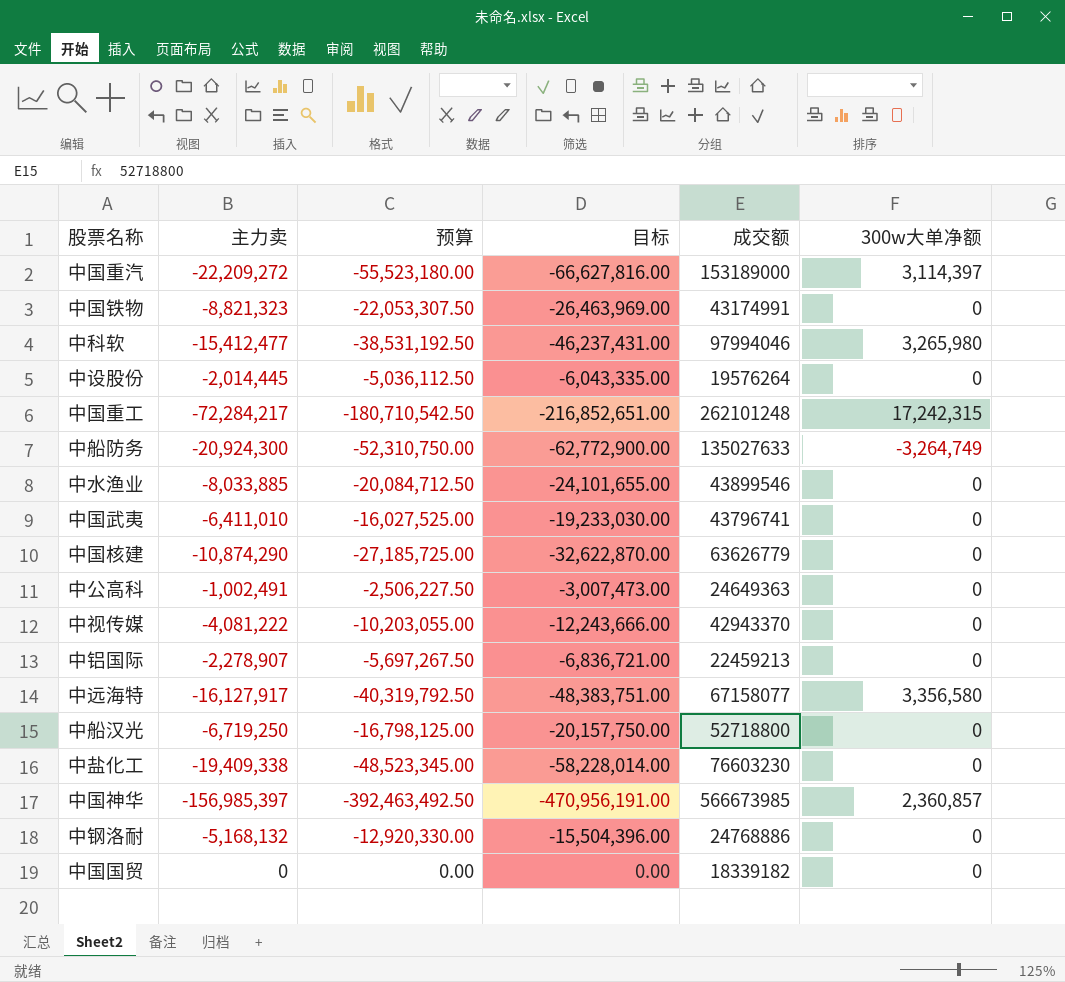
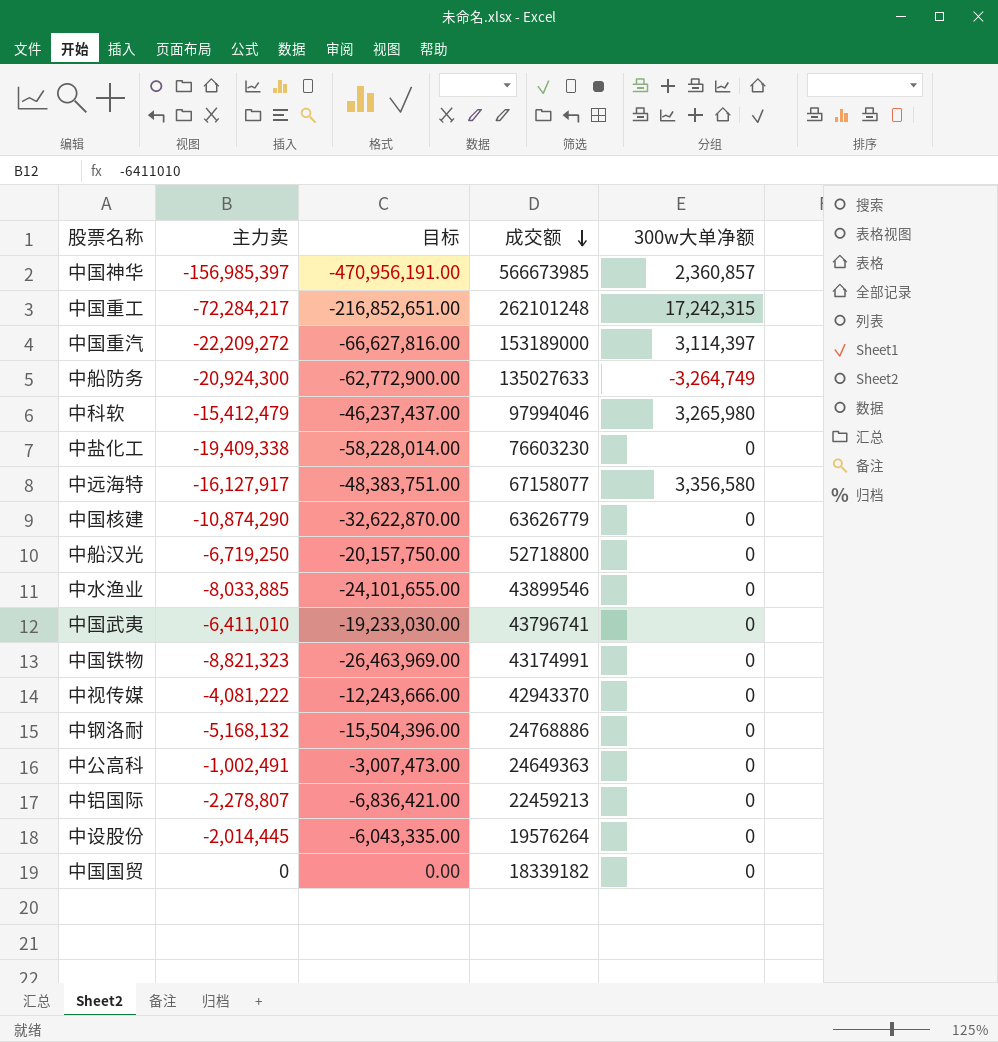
row order: none -> 成交额 descending
column 预算 | formula: [主力卖] * 2.5 -> none
中科软 | 主力卖: -15,412,477 -> -15,412,479
中科软 | 目标: -46,237,431.00 -> -46,237,437.00
中铝国际 | 主力卖: -2,278,907 -> -2,278,807
中铝国际 | 目标: -6,836,721.00 -> -6,836,421.00

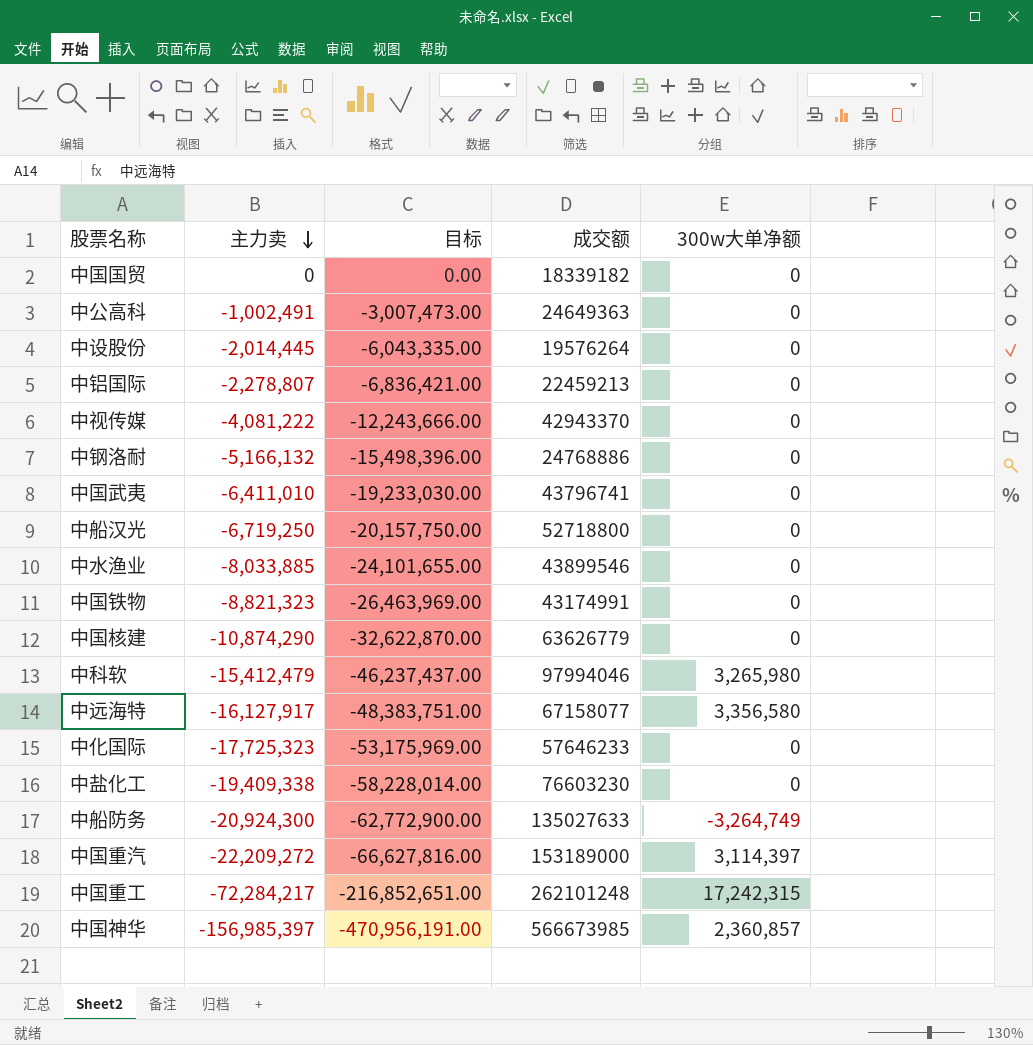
row order: 成交额 descending -> 主力卖 descending
中钢洛耐 | 主力卖: -5,168,132 -> -5,166,132
中钢洛耐 | 目标: -15,504,396.00 -> -15,498,396.00
row 中化国际: none -> -17,725,323 | -53,175,969.00 | 57646233 | 0

